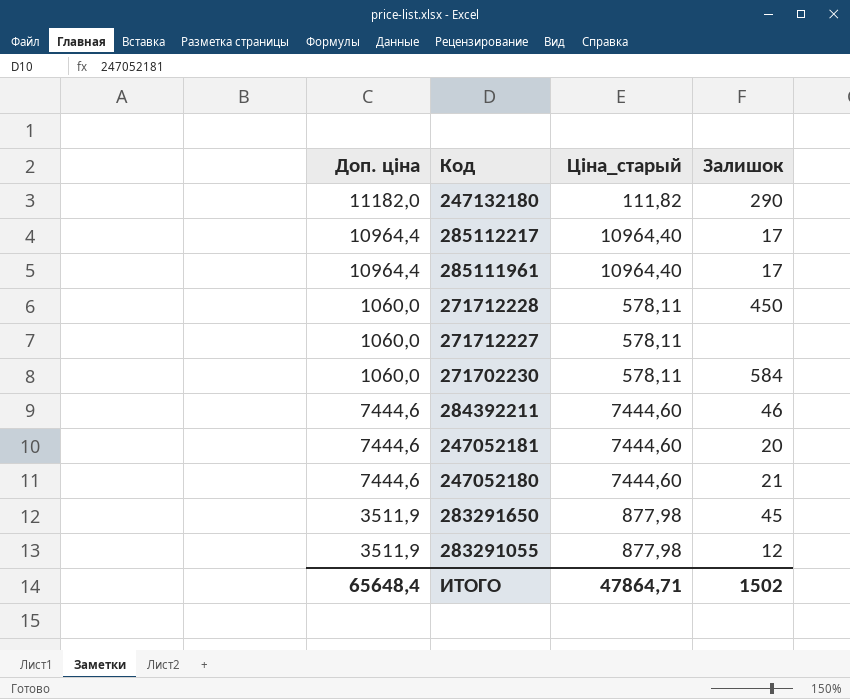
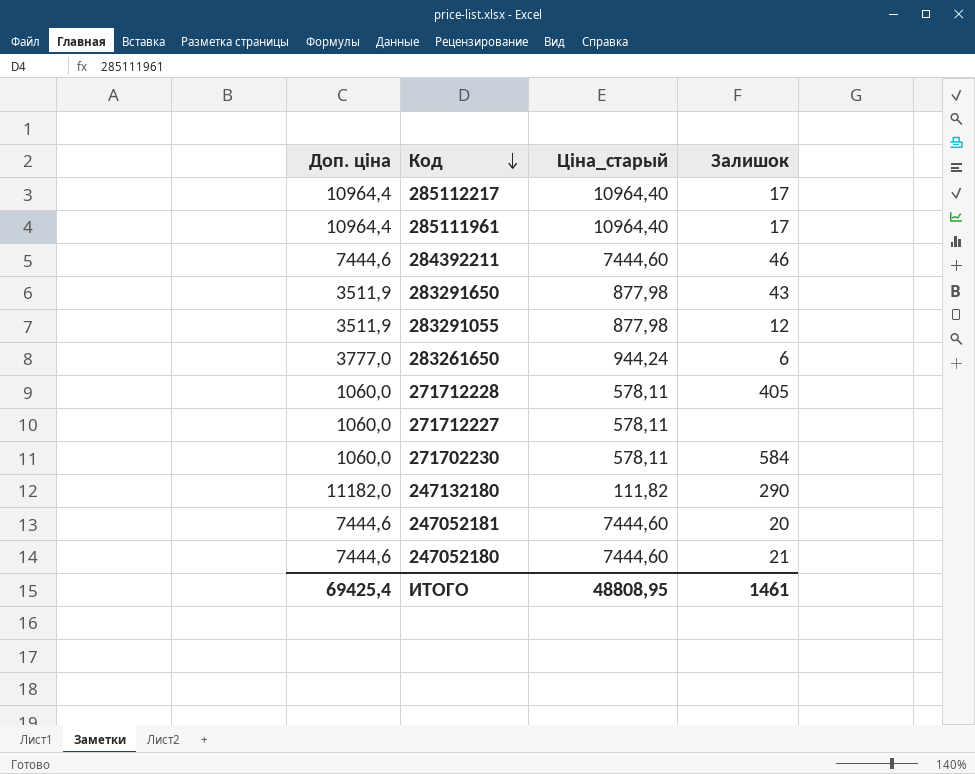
row order: none -> Код descending
283291650 | Залишок: 45 -> 43
row 283261650: none -> 3777,0 | 944,24 | 6
271712228 | Залишок: 450 -> 405
ИТОГО | Доп. ціна: 65648,4 -> 69425,4
ИТОГО | Ціна_старый: 47864,71 -> 48808,95
ИТОГО | Залишок: 1502 -> 1461

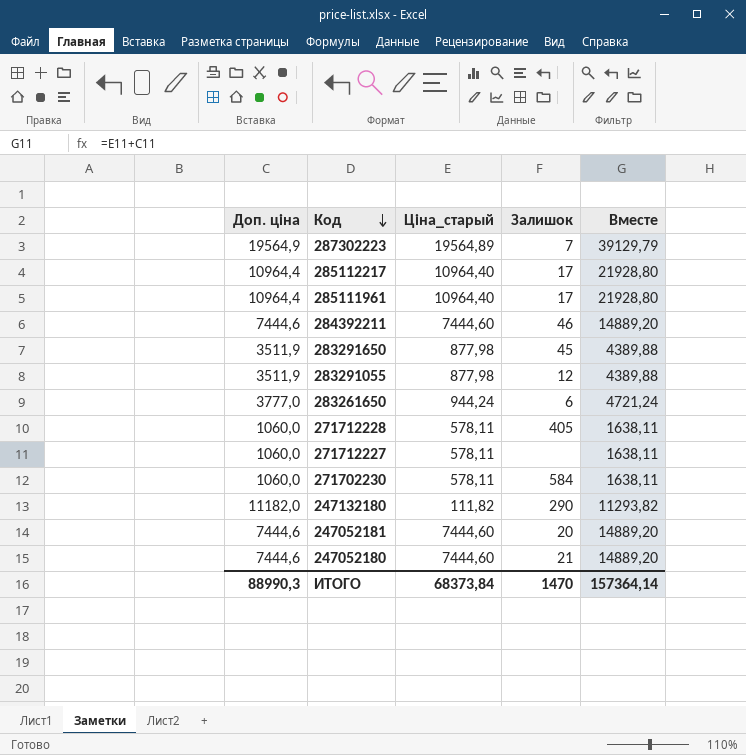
column Вместе | formula: none -> [Доп. ціна] + [Ціна_старый]
row 287302223: none -> 19564,9 | 19564,89 | 7 | 39129,79
283291650 | Залишок: 43 -> 45
ИТОГО | Доп. ціна: 69425,4 -> 88990,3
ИТОГО | Ціна_старый: 48808,95 -> 68373,84
ИТОГО | Залишок: 1461 -> 1470

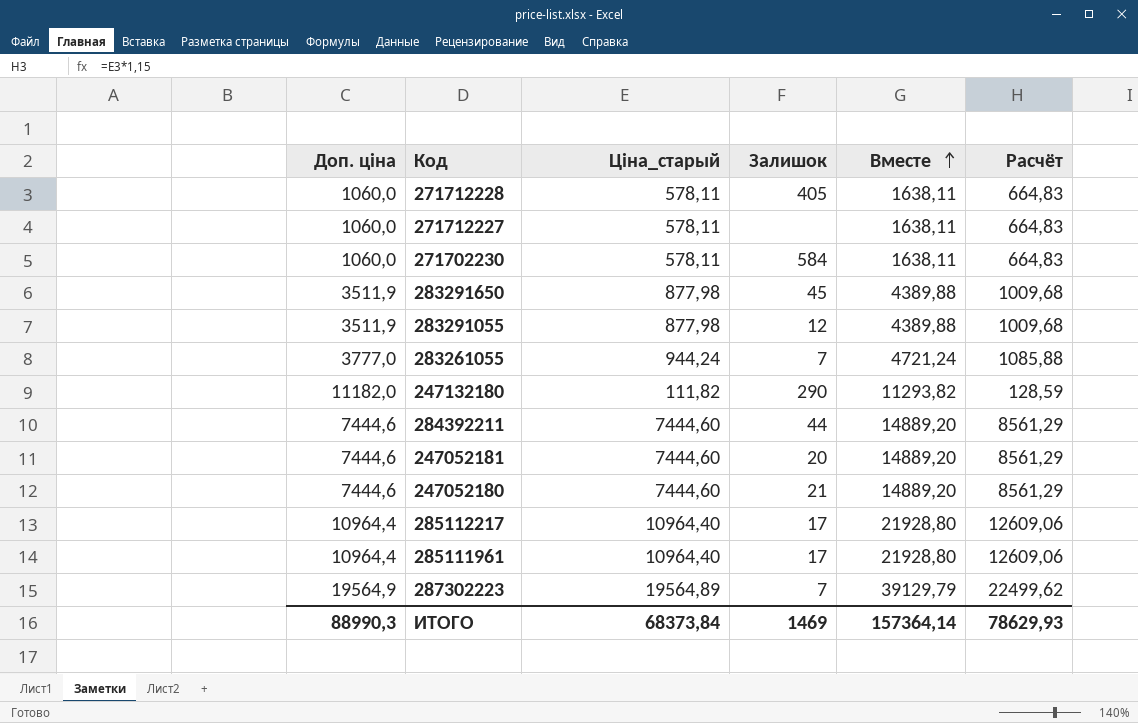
row order: Код descending -> Вместе ascending
column Расчёт | formula: none -> [Ціна_старый] * 1,15
row 283261650: 3777,0 | 944,24 | 6 | 4721,24 -> none
row 283261055: none -> 3777,0 | 944,24 | 7 | 4721,24 | 1085,88
284392211 | Залишок: 46 -> 44
ИТОГО | Залишок: 1470 -> 1469

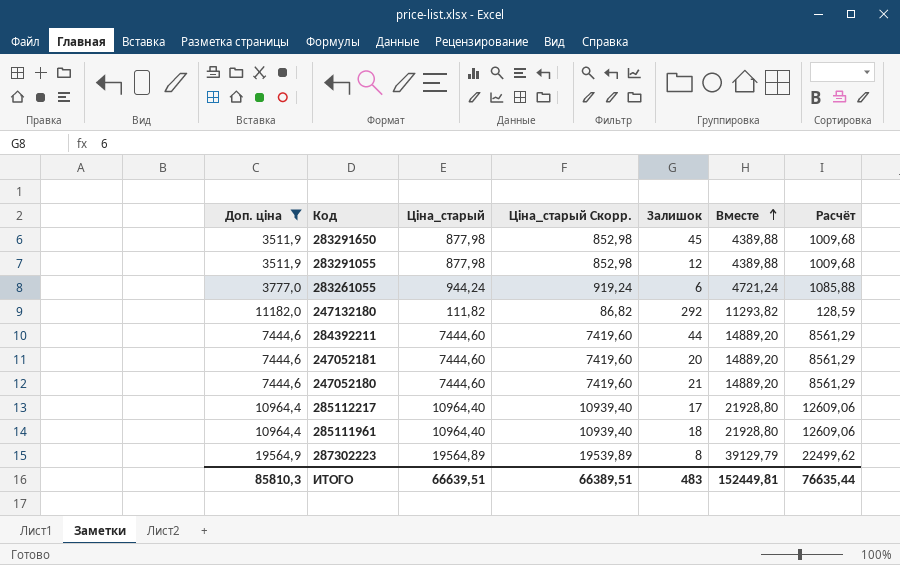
filter: none -> Доп. ціна != 1060,0
column Ціна_старый Скорр. | formula: none -> [Ціна_старый] - 25
283261055 | Залишок: 7 -> 6
247132180 | Залишок: 290 -> 292
285111961 | Залишок: 17 -> 18
287302223 | Залишок: 7 -> 8
ИТОГО | Доп. ціна: 88990,3 -> 85810,3
ИТОГО | Ціна_старый: 68373,84 -> 66639,51
ИТОГО | Залишок: 1469 -> 483
ИТОГО | Вместе: 157364,14 -> 152449,81
ИТОГО | Расчёт: 78629,93 -> 76635,44

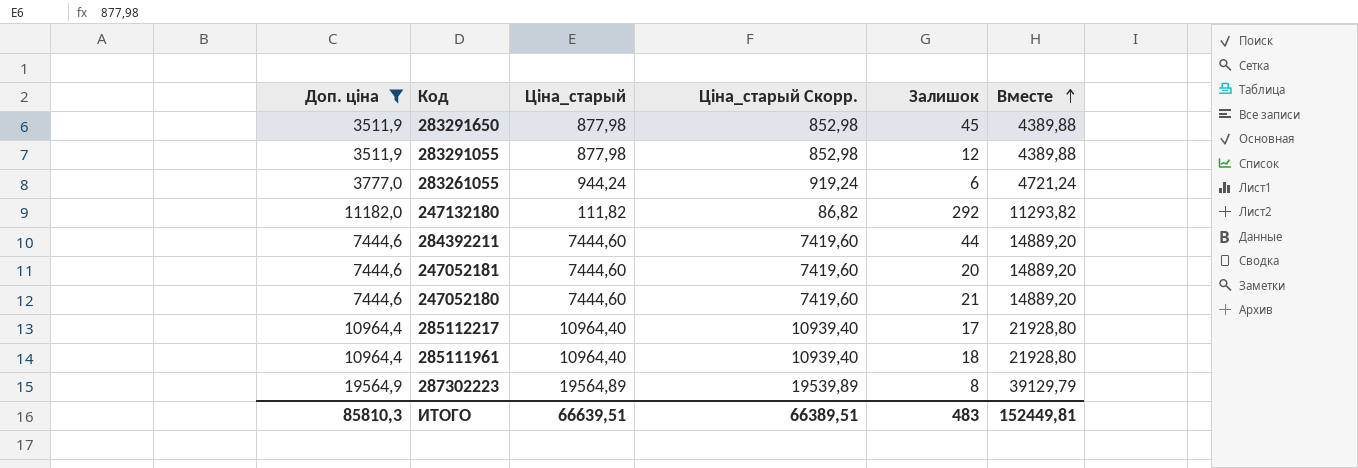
column Расчёт | formula: [Ціна_старый] * 1,15 -> none

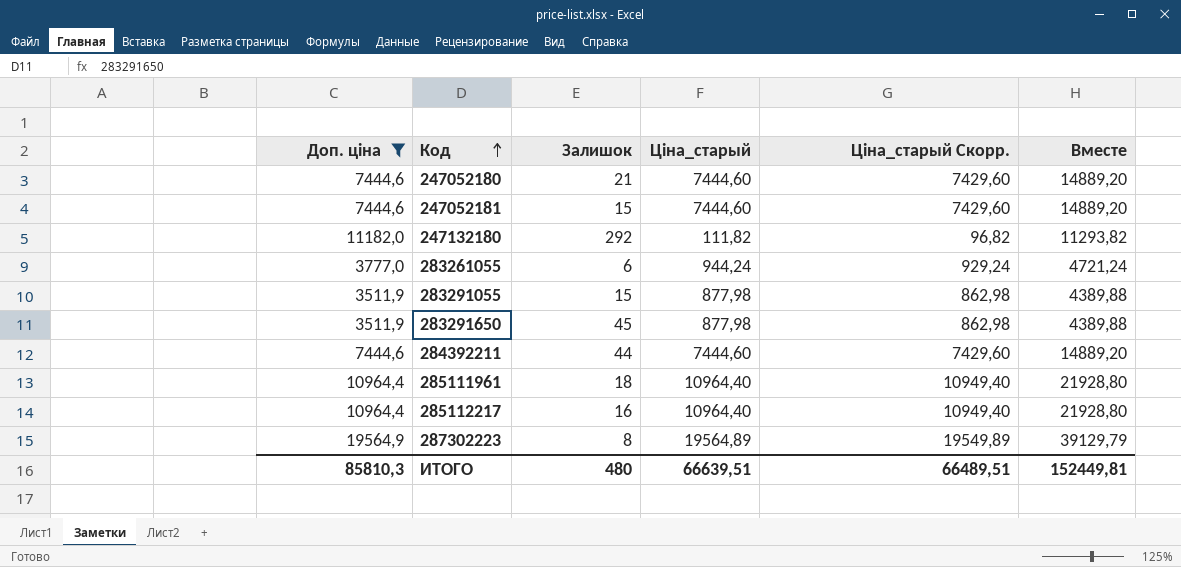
row order: Вместе ascending -> Код ascending
column Залишок | position: 5 -> 3
column Ціна_старый Скорр. | formula: [Ціна_старый] - 25 -> [Ціна_старый] - 15
247052181 | Залишок: 20 -> 15
283291055 | Залишок: 12 -> 15
285112217 | Залишок: 17 -> 16
ИТОГО | Залишок: 483 -> 480
ИТОГО | Ціна_старый Скорр.: 66389,51 -> 66489,51

